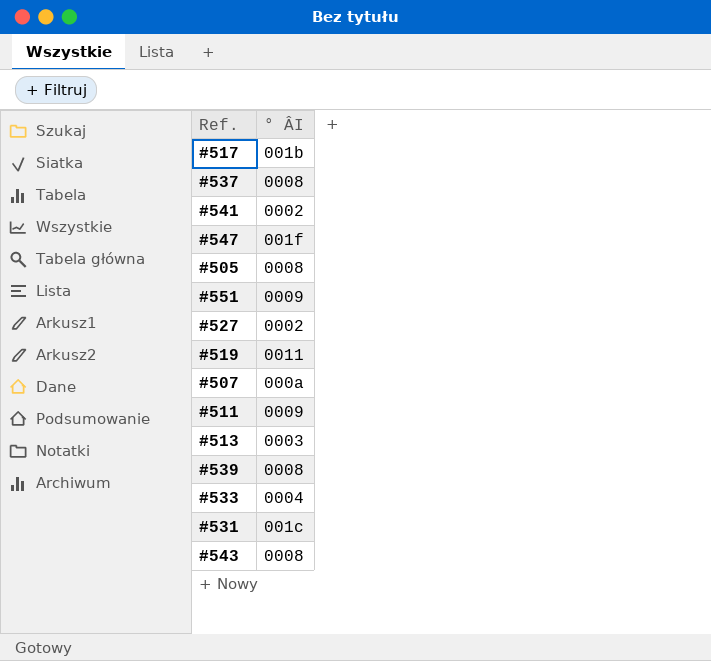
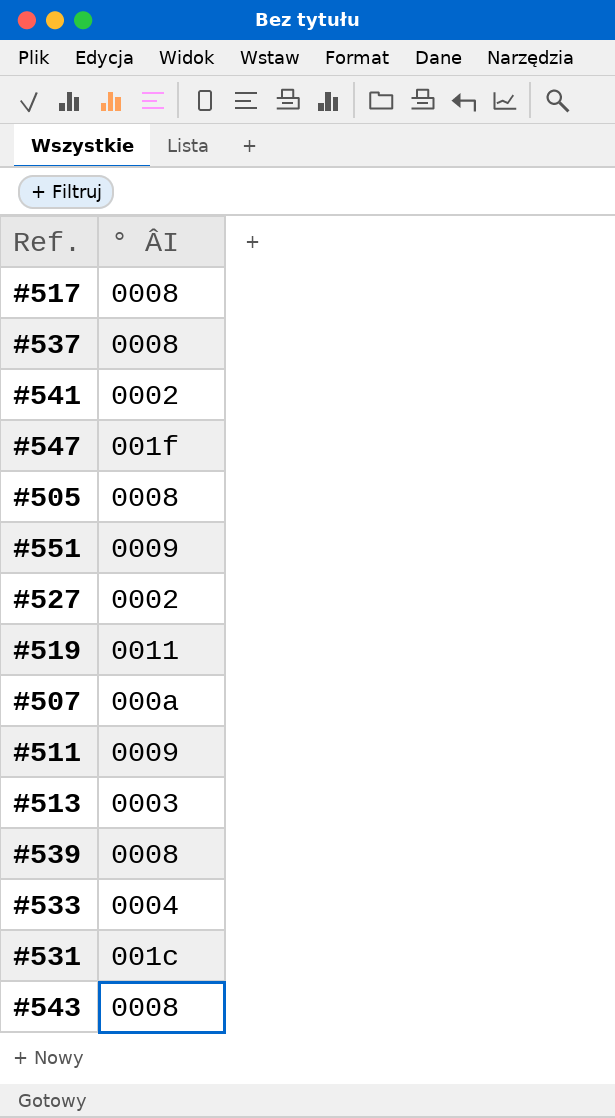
#517 | ° ÂI: 001b -> 0008

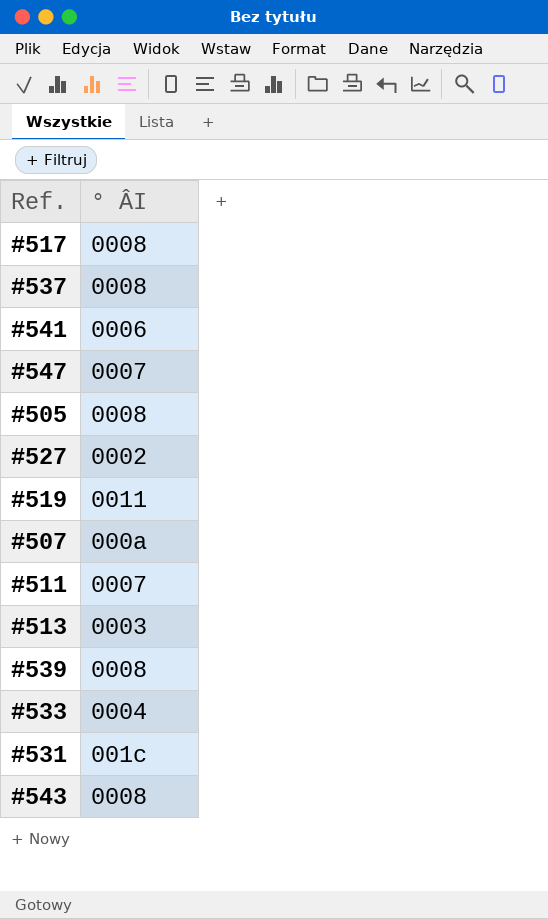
row #551: 0009 -> none
#541 | ° ÂI: 0002 -> 0006
#547 | ° ÂI: 001f -> 0007
#511 | ° ÂI: 0009 -> 0007

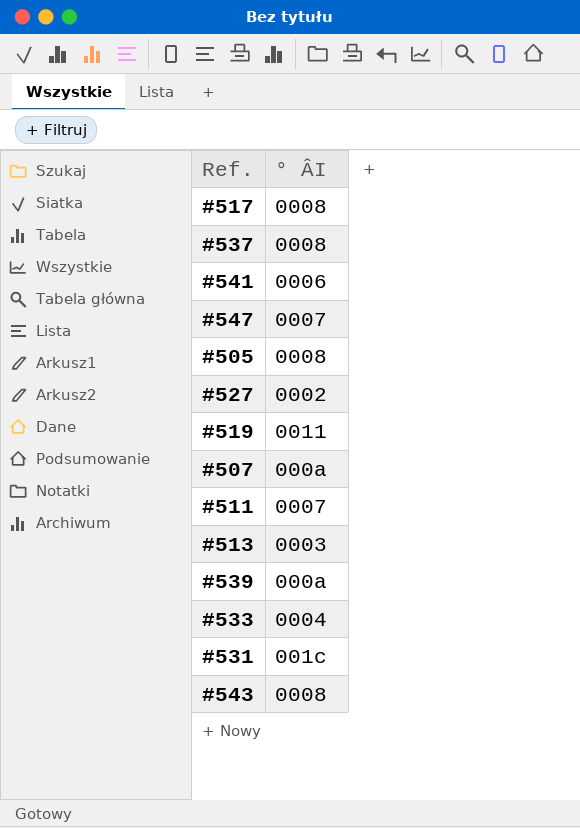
#539 | ° ÂI: 0008 -> 000a

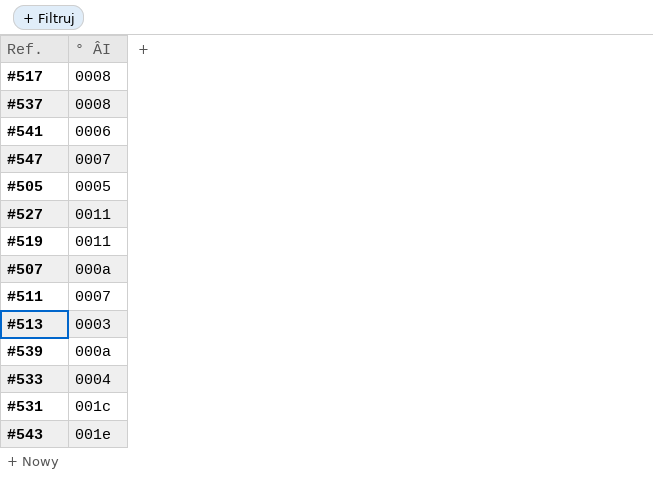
#505 | ° ÂI: 0008 -> 0005
#527 | ° ÂI: 0002 -> 0011
#543 | ° ÂI: 0008 -> 001e

